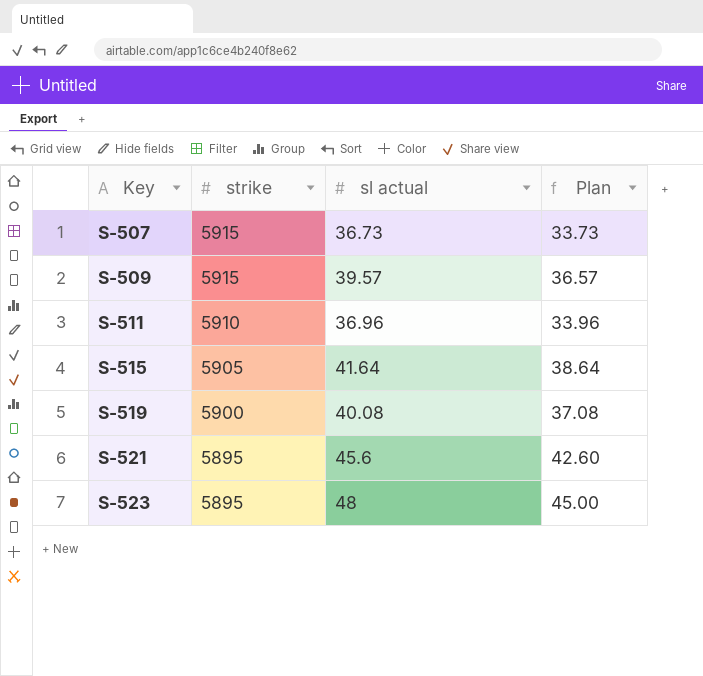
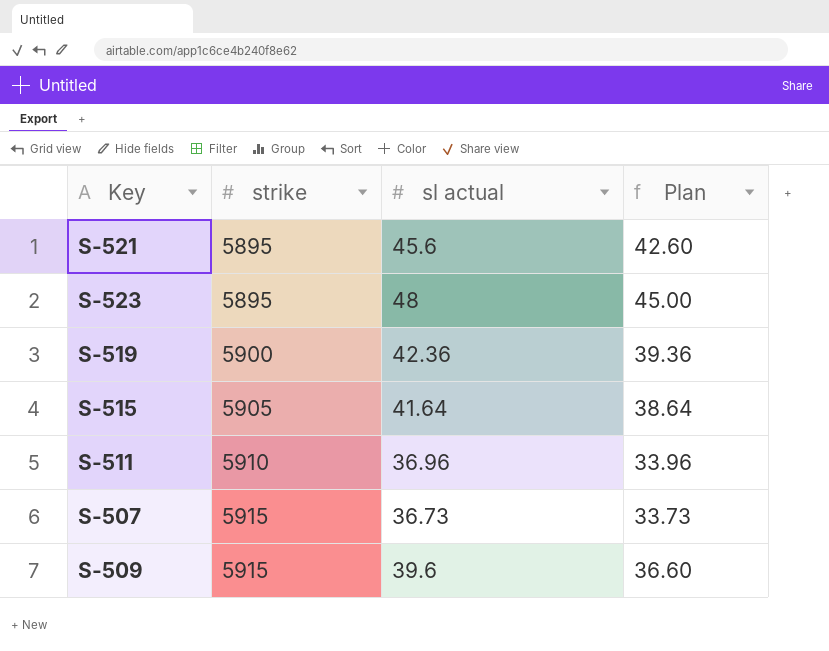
row order: Key ascending -> strike ascending
S-519 | sl actual: 40.08 -> 42.36
S-519 | Plan: 37.08 -> 39.36
S-509 | sl actual: 39.57 -> 39.6
S-509 | Plan: 36.57 -> 36.60

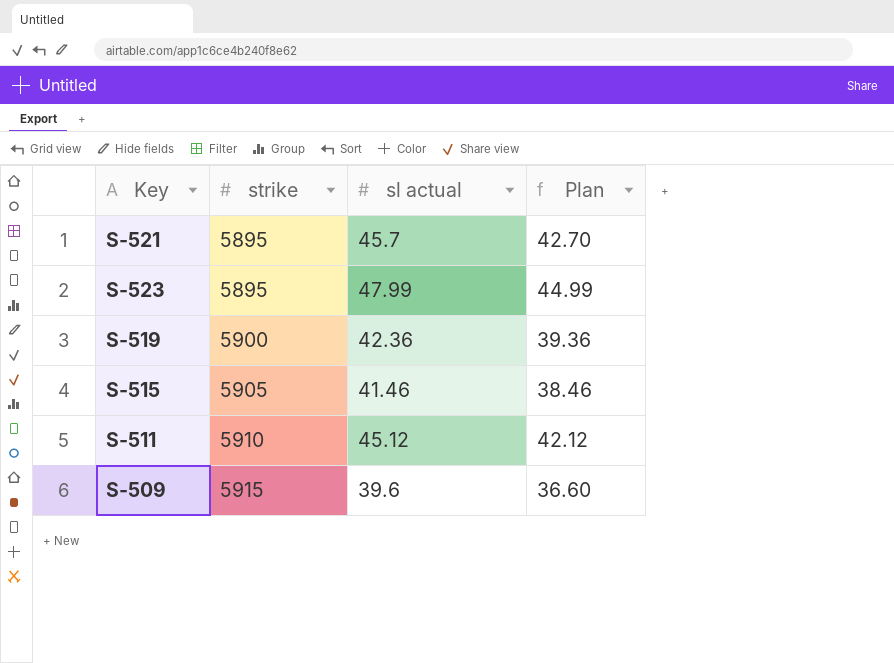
row S-507: 5915 | 36.73 | 33.73 -> none
S-521 | sl actual: 45.6 -> 45.7
S-521 | Plan: 42.60 -> 42.70
S-523 | sl actual: 48 -> 47.99
S-523 | Plan: 45.00 -> 44.99
S-515 | sl actual: 41.64 -> 41.46
S-515 | Plan: 38.64 -> 38.46
S-511 | sl actual: 36.96 -> 45.12
S-511 | Plan: 33.96 -> 42.12

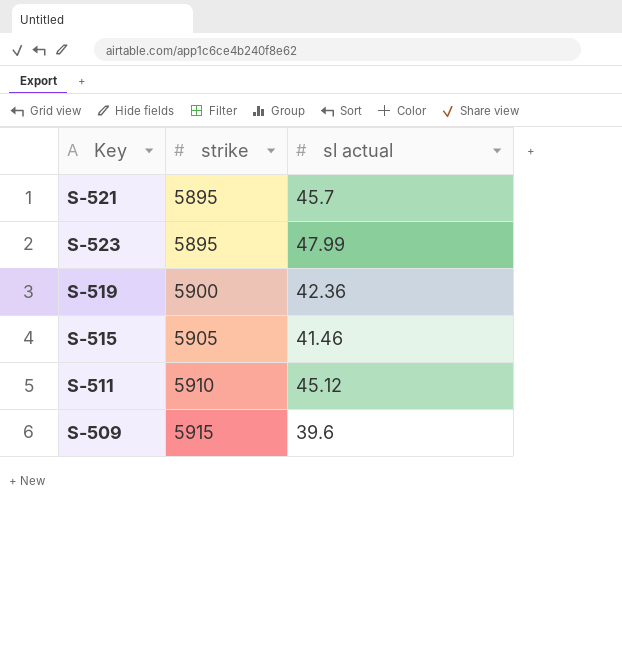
column Plan | formula: [sl actual] - 3 -> none

